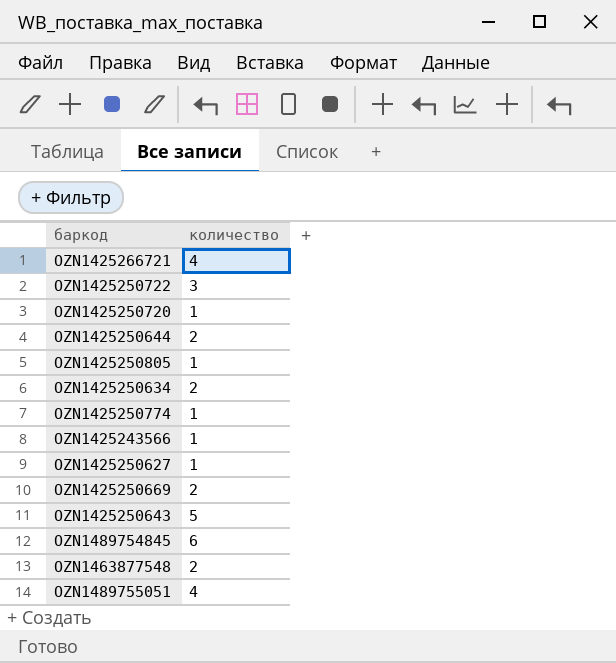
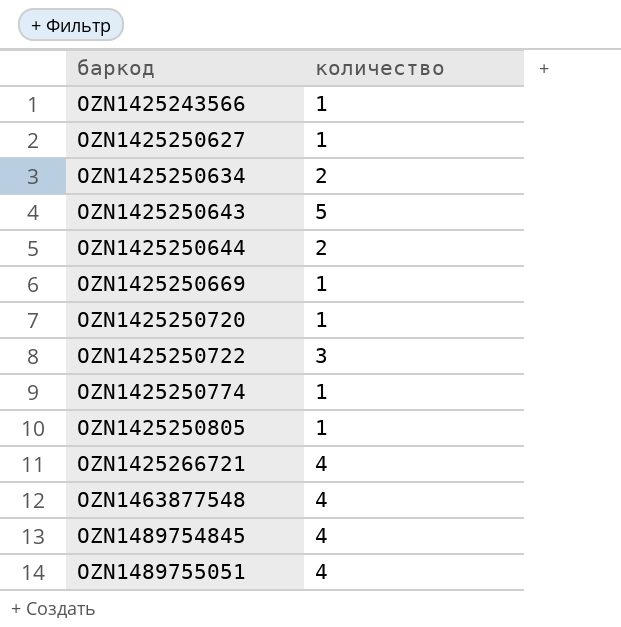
row order: none -> баркод ascending
OZN1425250669 | количество: 2 -> 1
OZN1463877548 | количество: 2 -> 4
OZN1489754845 | количество: 6 -> 4

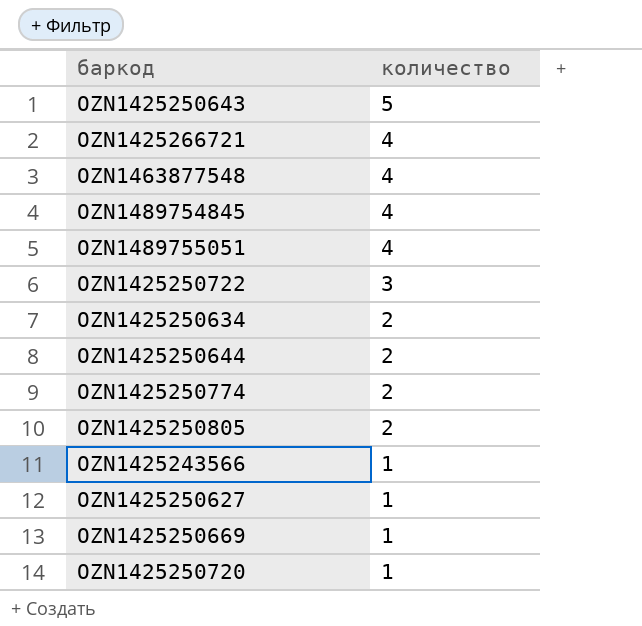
row order: баркод ascending -> количество descending
OZN1425250774 | количество: 1 -> 2
OZN1425250805 | количество: 1 -> 2

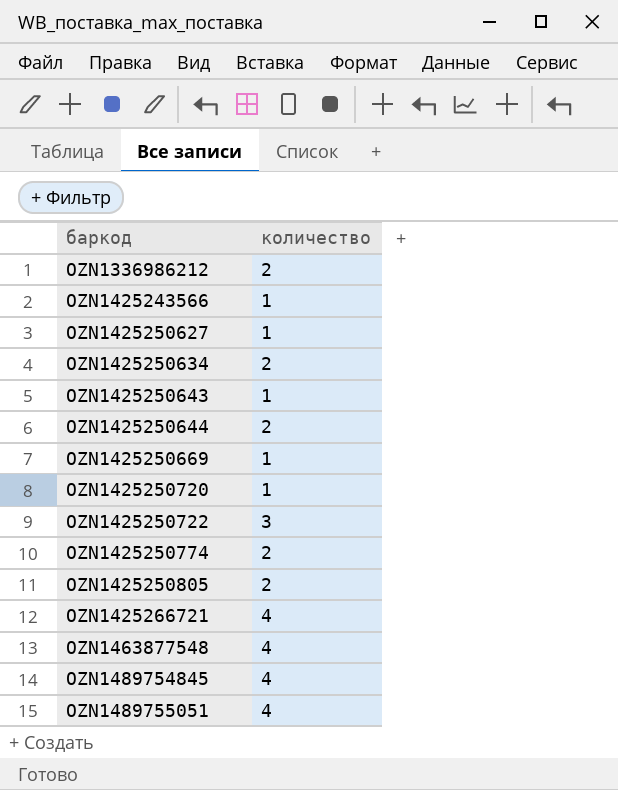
row order: количество descending -> баркод ascending
row OZN1336986212: none -> 2
OZN1425250643 | количество: 5 -> 1

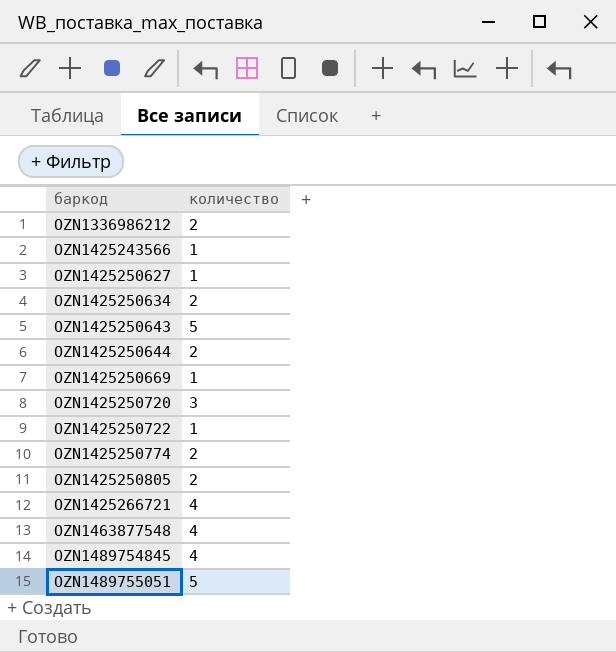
OZN1425250643 | количество: 1 -> 5
OZN1425250720 | количество: 1 -> 3
OZN1425250722 | количество: 3 -> 1
OZN1489755051 | количество: 4 -> 5

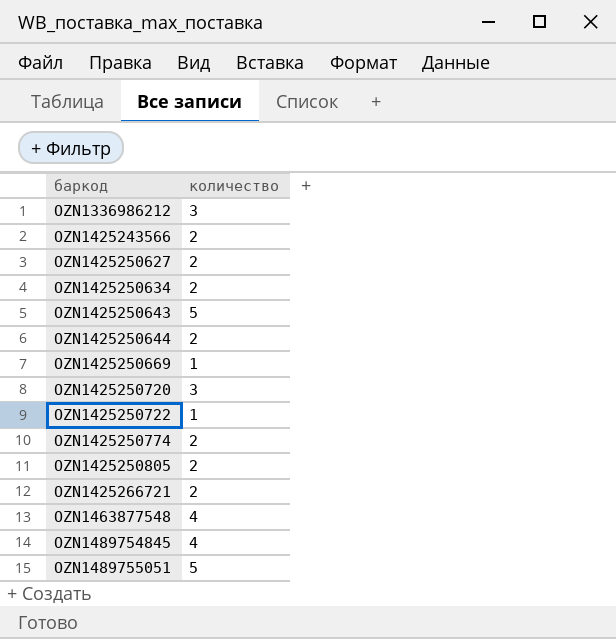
OZN1336986212 | количество: 2 -> 3
OZN1425243566 | количество: 1 -> 2
OZN1425250627 | количество: 1 -> 2
OZN1425266721 | количество: 4 -> 2

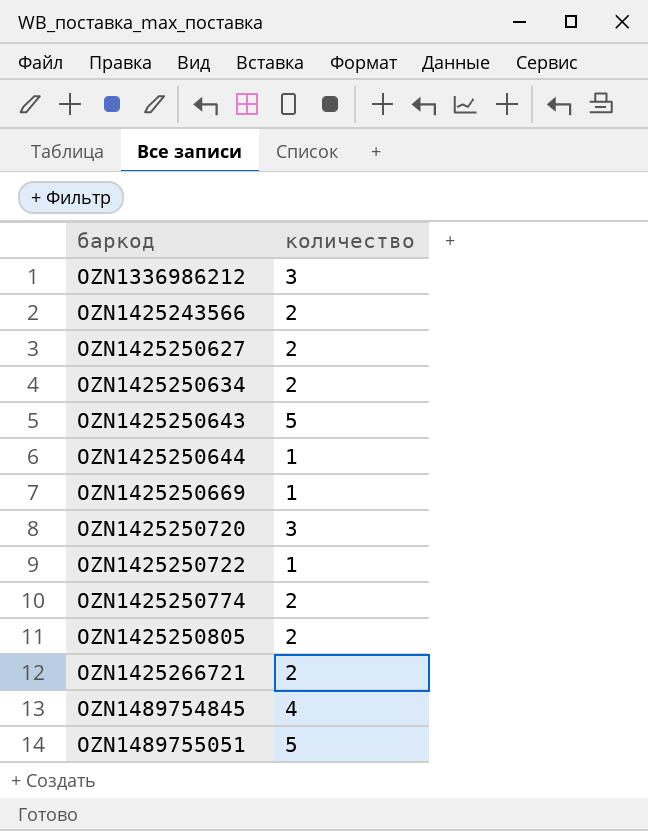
row OZN1463877548: 4 -> none
OZN1425250644 | количество: 2 -> 1

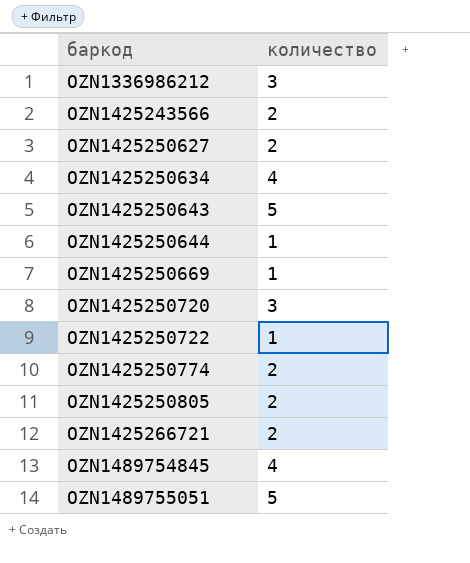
OZN1425250634 | количество: 2 -> 4

